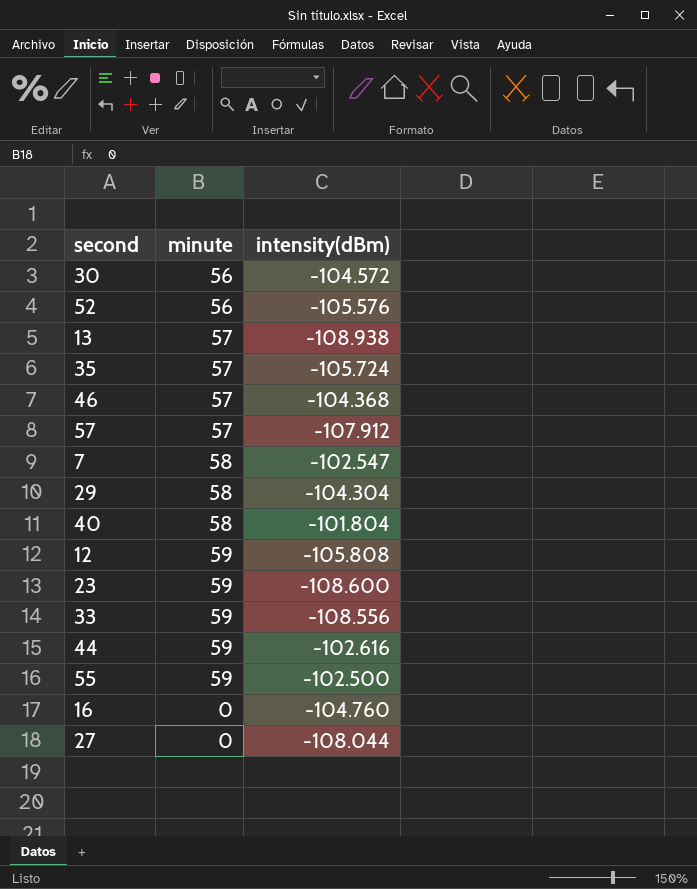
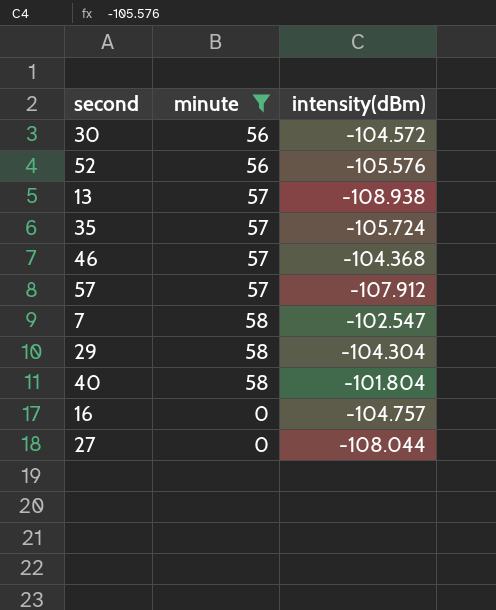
filter: none -> minute != 59
16 | intensity(dBm): -104.760 -> -104.757

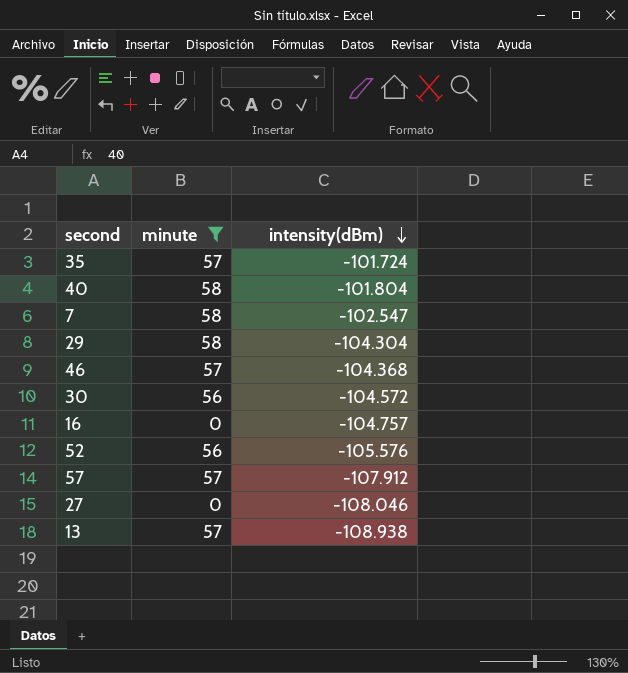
row order: none -> intensity(dBm) descending
35 | intensity(dBm): -105.724 -> -101.724
27 | intensity(dBm): -108.044 -> -108.046

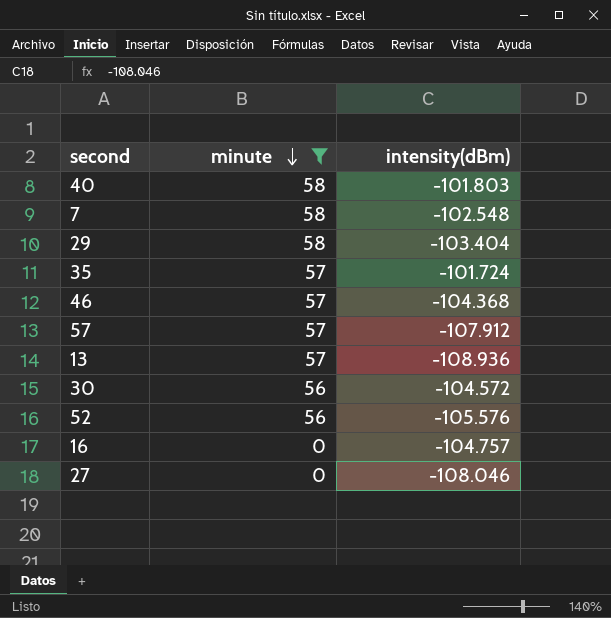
row order: intensity(dBm) descending -> minute descending
40 | intensity(dBm): -101.804 -> -101.803
7 | intensity(dBm): -102.547 -> -102.548
29 | intensity(dBm): -104.304 -> -103.404
13 | intensity(dBm): -108.938 -> -108.936

